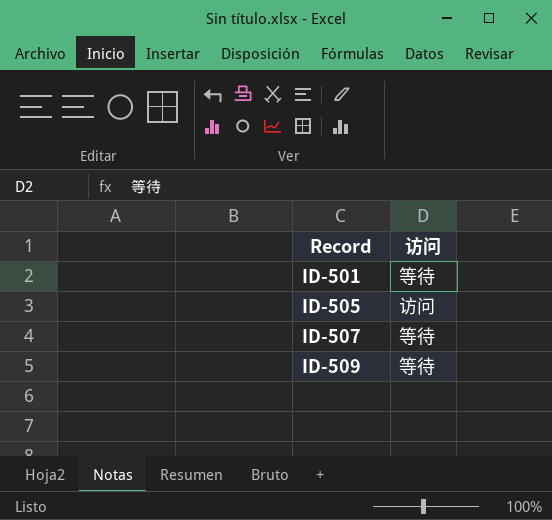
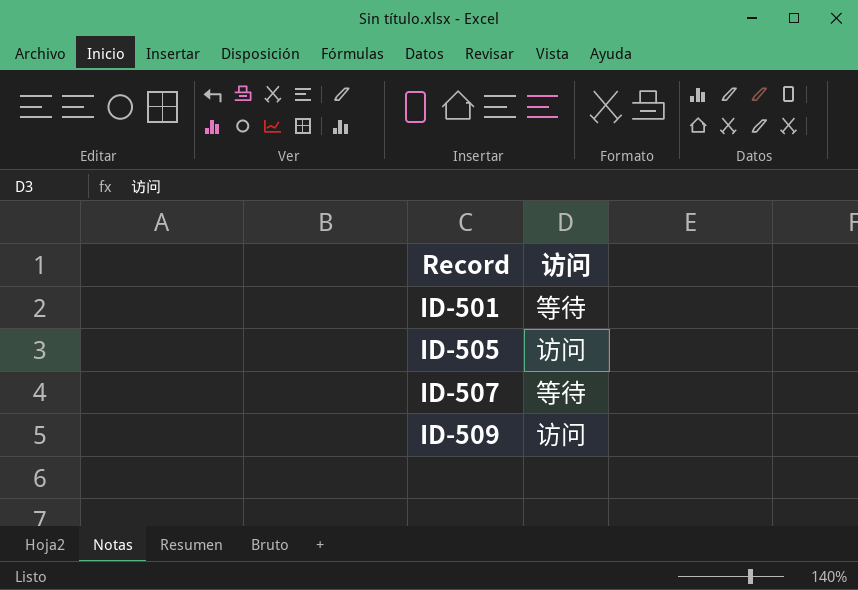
ID-509 | 访问: 等待 -> 访问

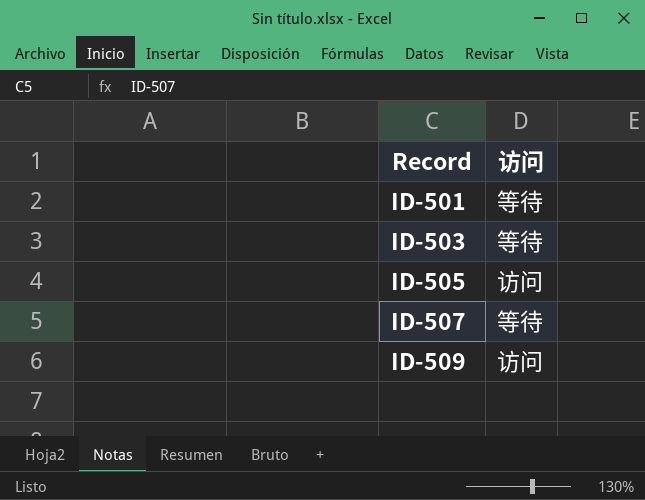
row ID-503: none -> 等待

